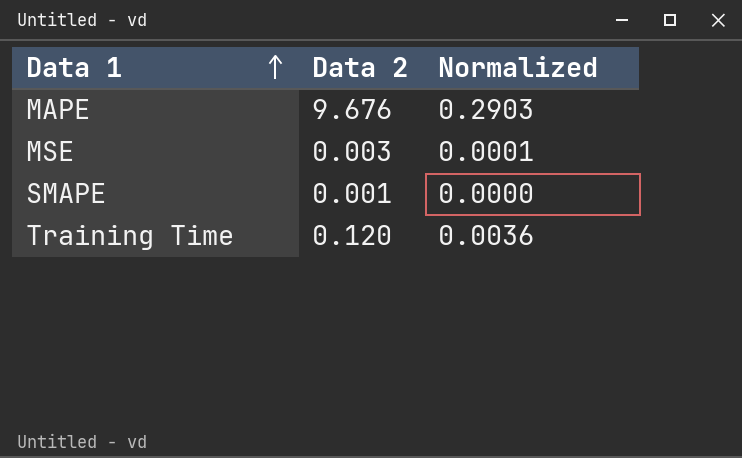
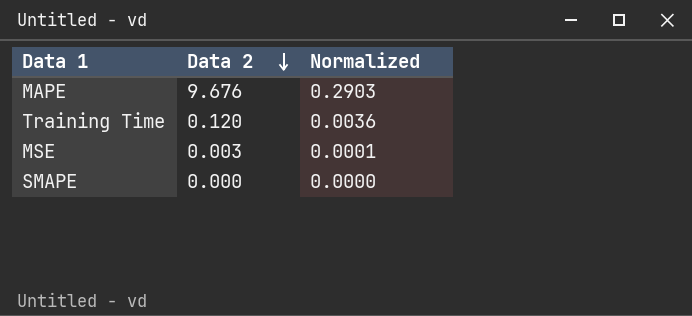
row order: Data 1 ascending -> Data 2 descending
SMAPE | Data 2: 0.001 -> 0.000

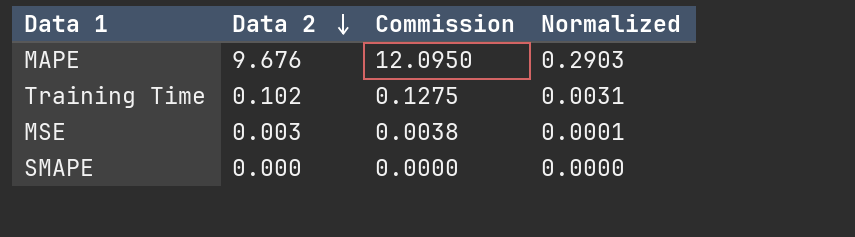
column Commission | formula: none -> [Data 2] * 1.25
Training Time | Data 2: 0.120 -> 0.102
Training Time | Normalized: 0.0036 -> 0.0031

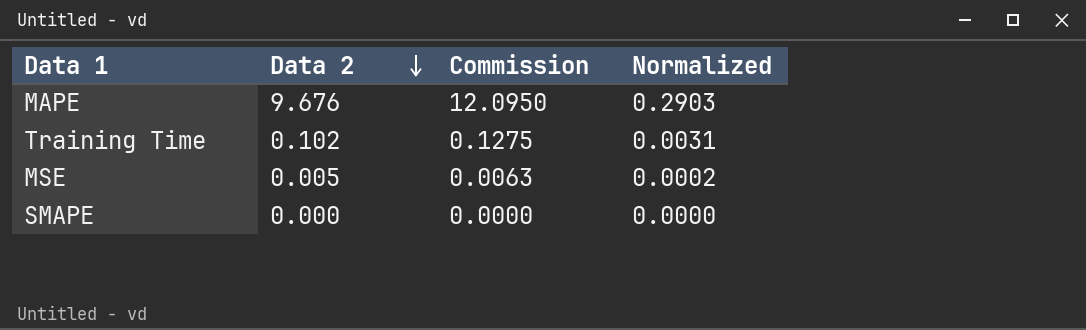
MSE | Data 2: 0.003 -> 0.005
MSE | Commission: 0.0038 -> 0.0063
MSE | Normalized: 0.0001 -> 0.0002

